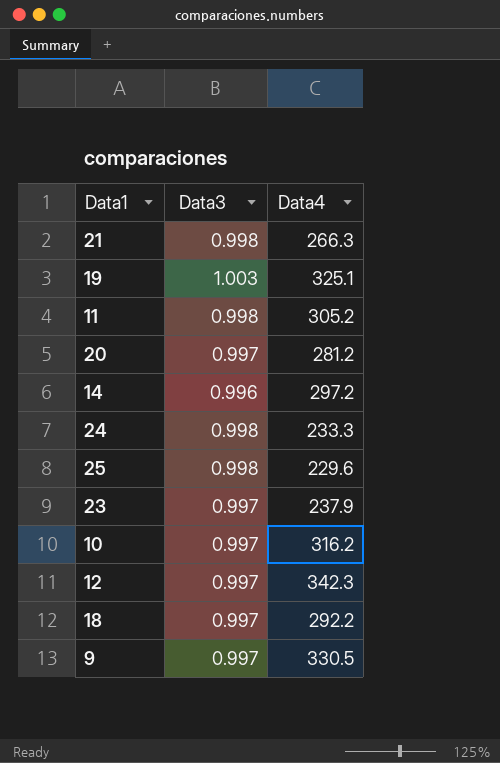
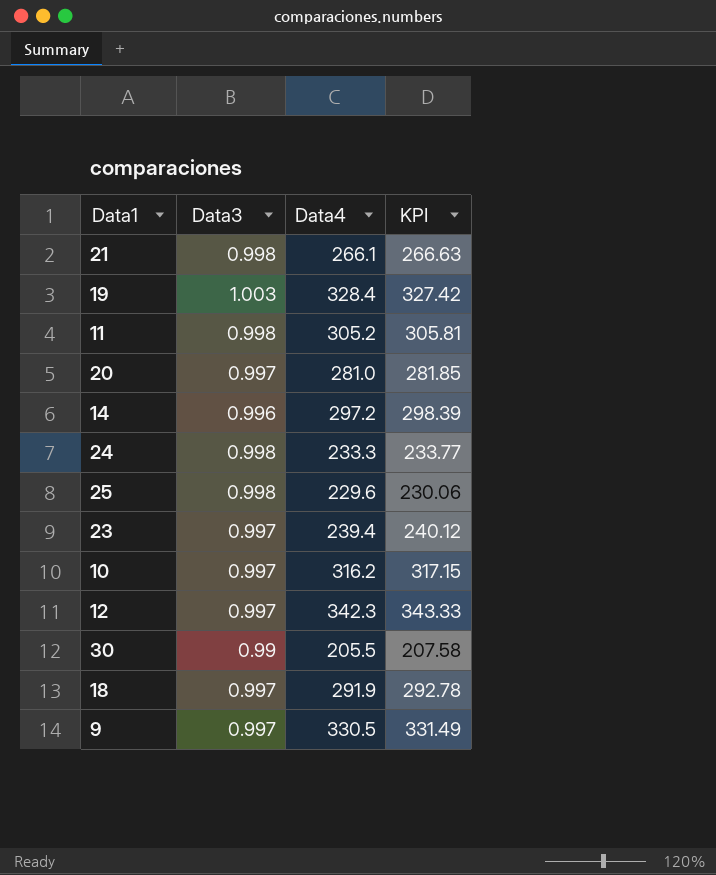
column KPI | formula: none -> [Data4] / [Data3]
21 | Data4: 266.3 -> 266.1
19 | Data4: 325.1 -> 328.4
20 | Data4: 281.2 -> 281.0
23 | Data4: 237.9 -> 239.4
row 30: none -> 0.99 | 205.5 | 207.58
18 | Data4: 292.2 -> 291.9

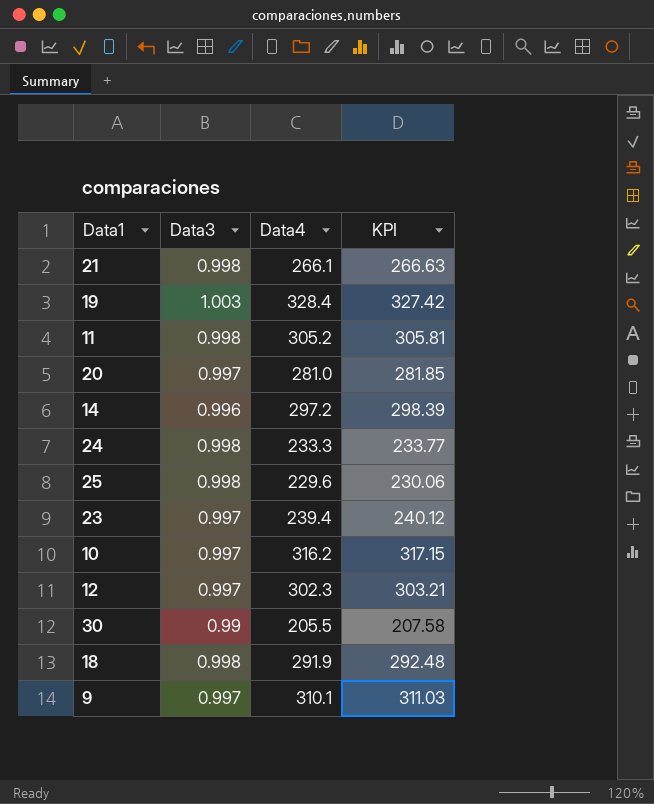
12 | Data4: 342.3 -> 302.3
12 | KPI: 343.33 -> 303.21
18 | Data3: 0.997 -> 0.998
18 | KPI: 292.78 -> 292.48
9 | Data4: 330.5 -> 310.1
9 | KPI: 331.49 -> 311.03

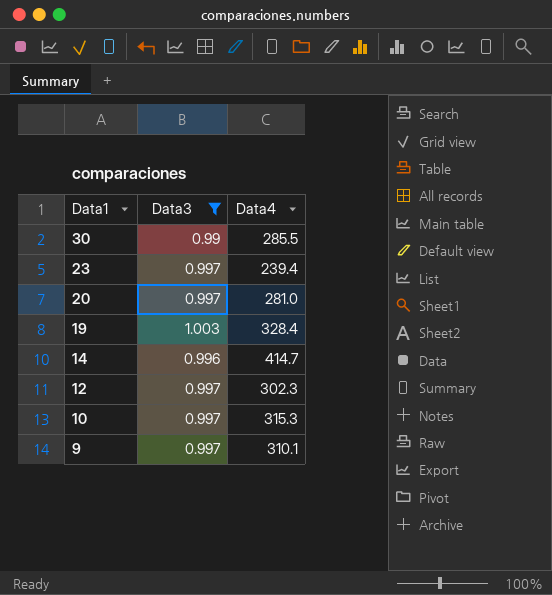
filter: none -> Data3 != 0.998
row order: none -> Data1 descending
column KPI | formula: [Data4] / [Data3] -> none
30 | Data4: 205.5 -> 285.5
14 | Data4: 297.2 -> 414.7
10 | Data4: 316.2 -> 315.3

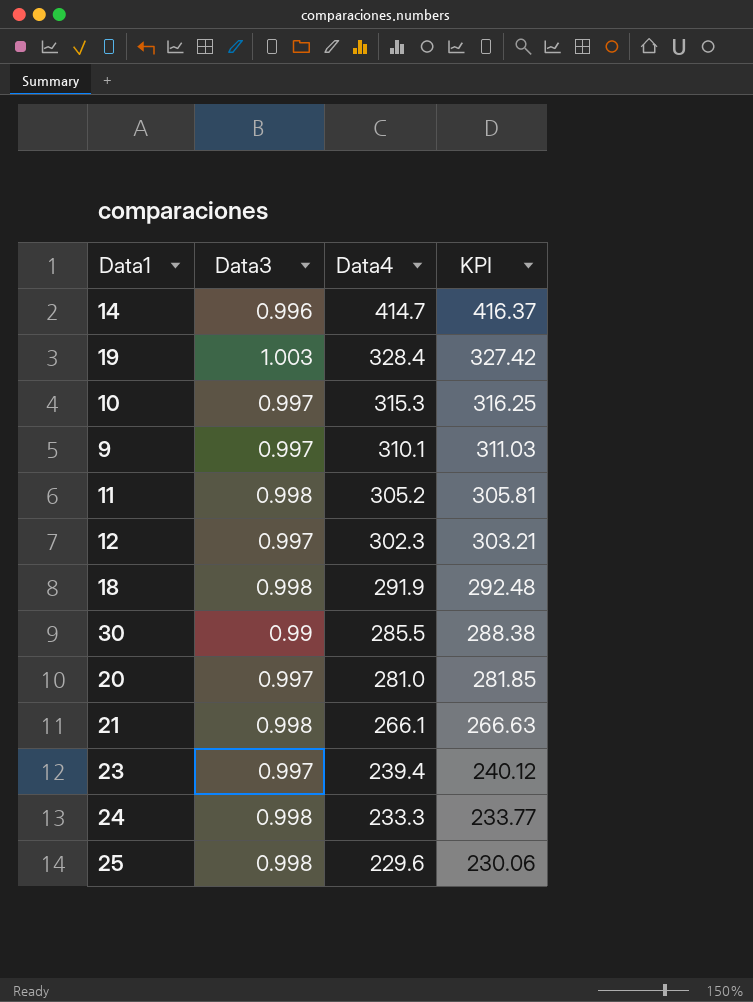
filter: Data3 != 0.998 -> none
row order: Data1 descending -> Data4 descending
column KPI | formula: none -> [Data4] / [Data3]

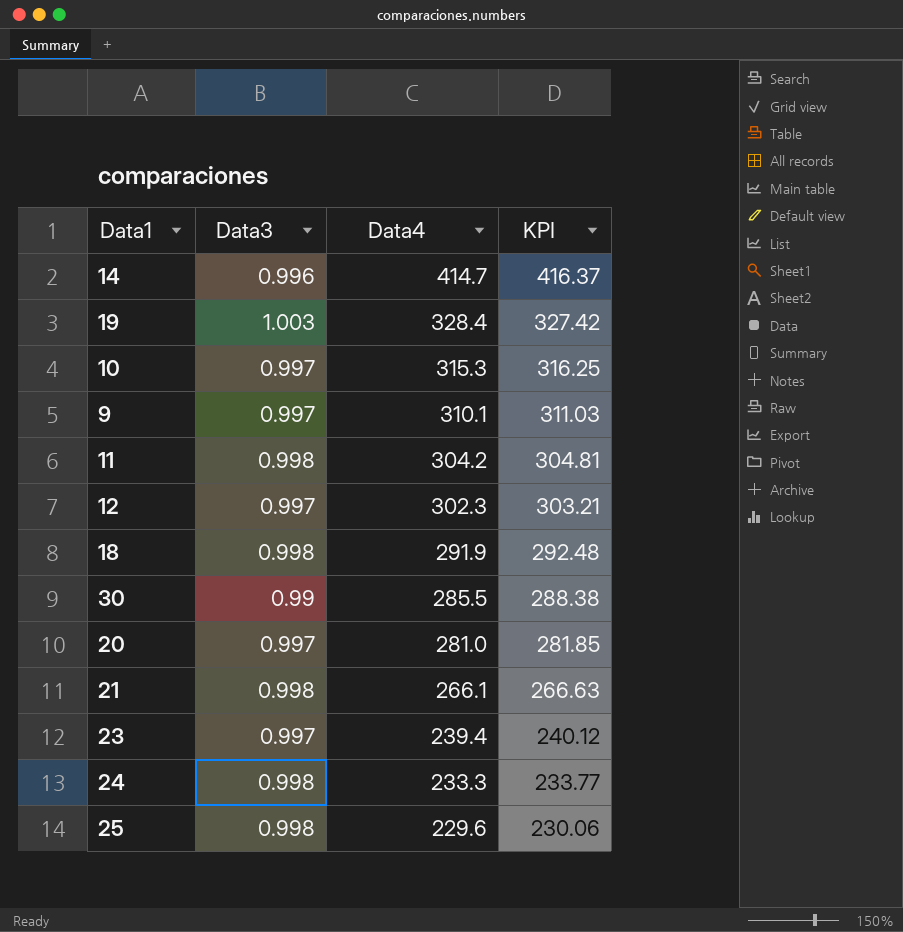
11 | Data4: 305.2 -> 304.2
11 | KPI: 305.81 -> 304.81

